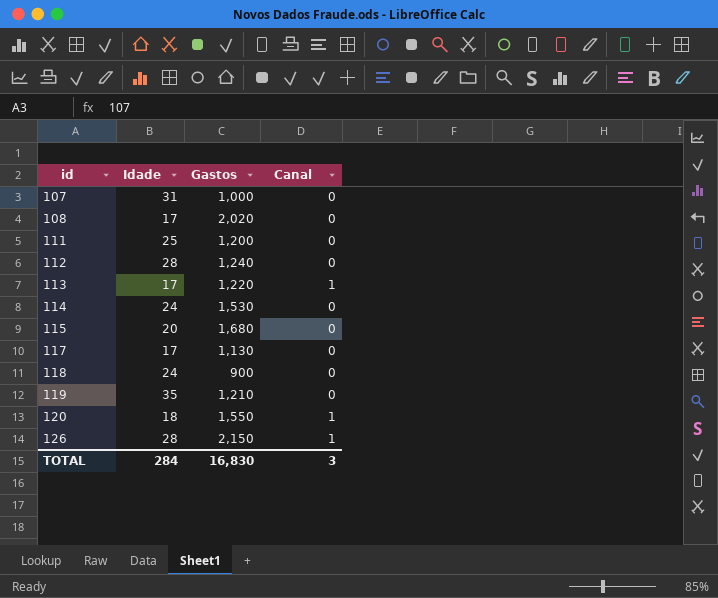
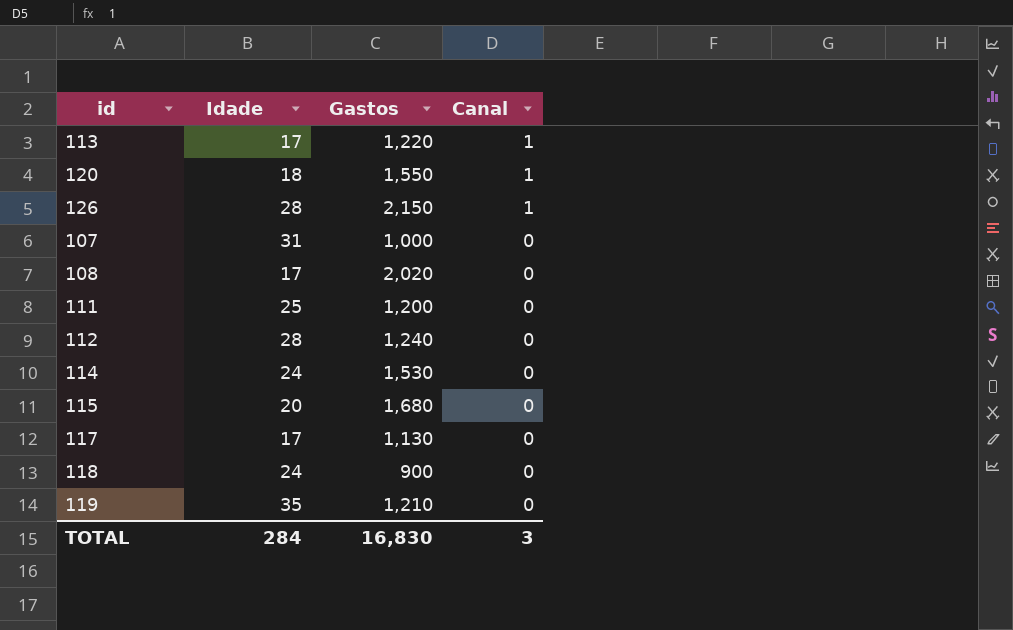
row order: id ascending -> Canal descending

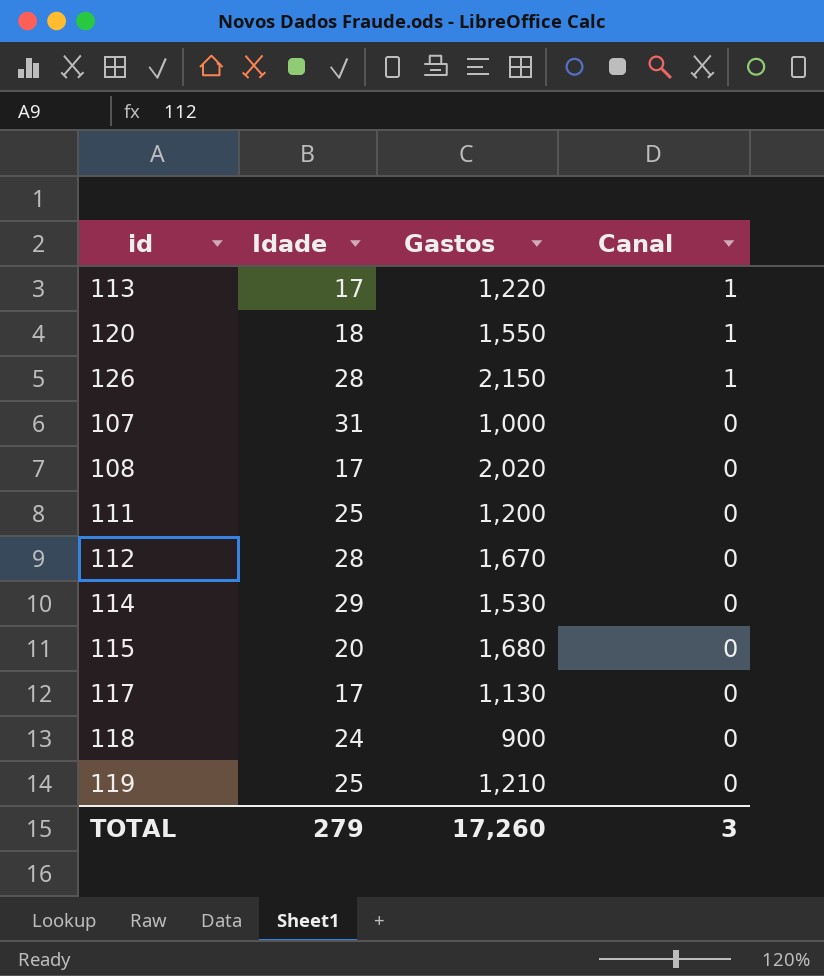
112 | Gastos: 1,240 -> 1,670
114 | Idade: 24 -> 29
119 | Idade: 35 -> 25
TOTAL | Idade: 284 -> 279
TOTAL | Gastos: 16,830 -> 17,260

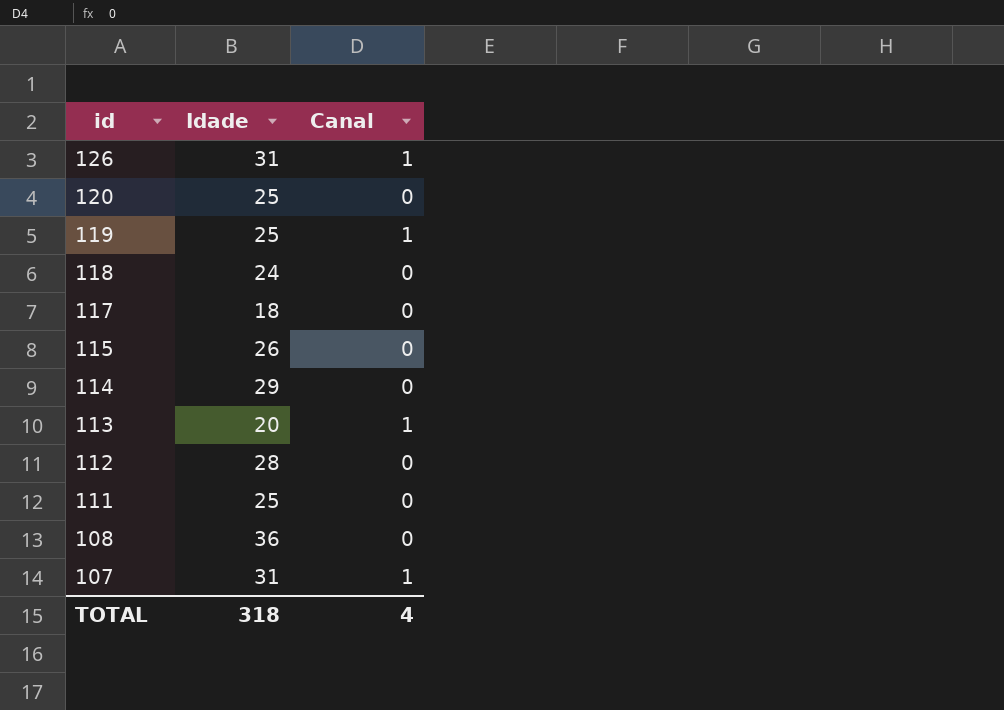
row order: Canal descending -> id descending
column Gastos | position: 3 -> none
126 | Idade: 28 -> 31
120 | Idade: 18 -> 25
120 | Canal: 1 -> 0
119 | Canal: 0 -> 1
117 | Idade: 17 -> 18
115 | Idade: 20 -> 26
113 | Idade: 17 -> 20
108 | Idade: 17 -> 36
107 | Canal: 0 -> 1
TOTAL | Idade: 279 -> 318
TOTAL | Canal: 3 -> 4

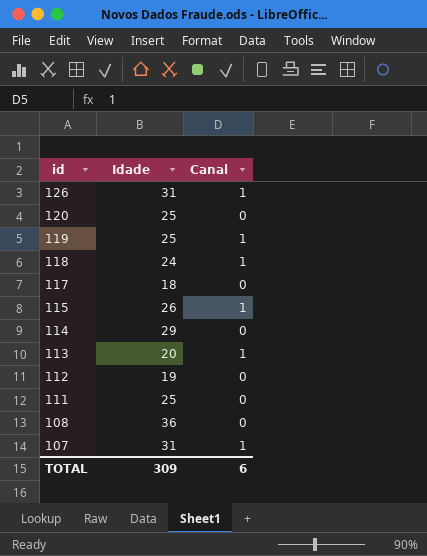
118 | Canal: 0 -> 1
115 | Canal: 0 -> 1
112 | Idade: 28 -> 19
TOTAL | Idade: 318 -> 309
TOTAL | Canal: 4 -> 6

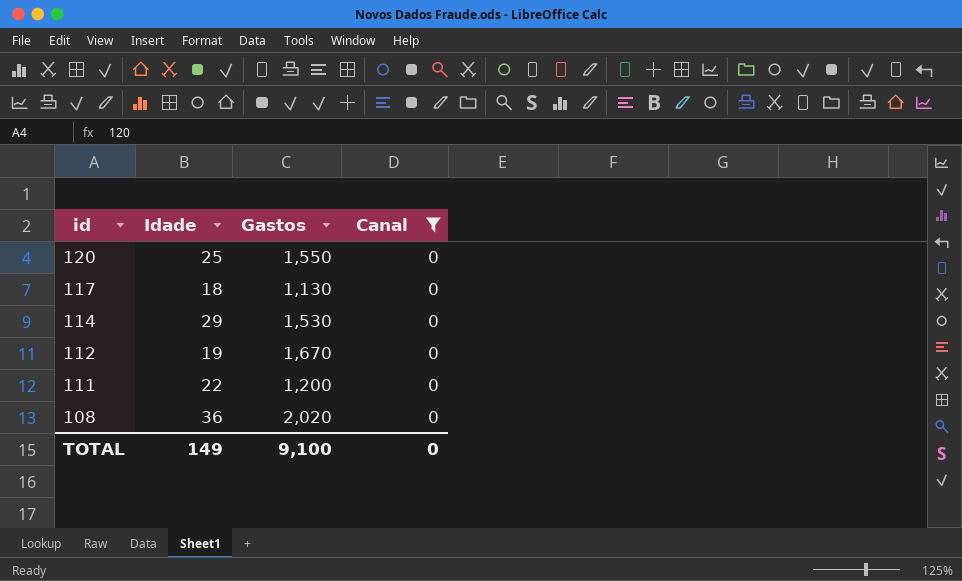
filter: none -> Canal = 0
column Gastos | position: none -> 3
111 | Idade: 25 -> 22
TOTAL | Idade: 309 -> 149
TOTAL | Canal: 6 -> 0

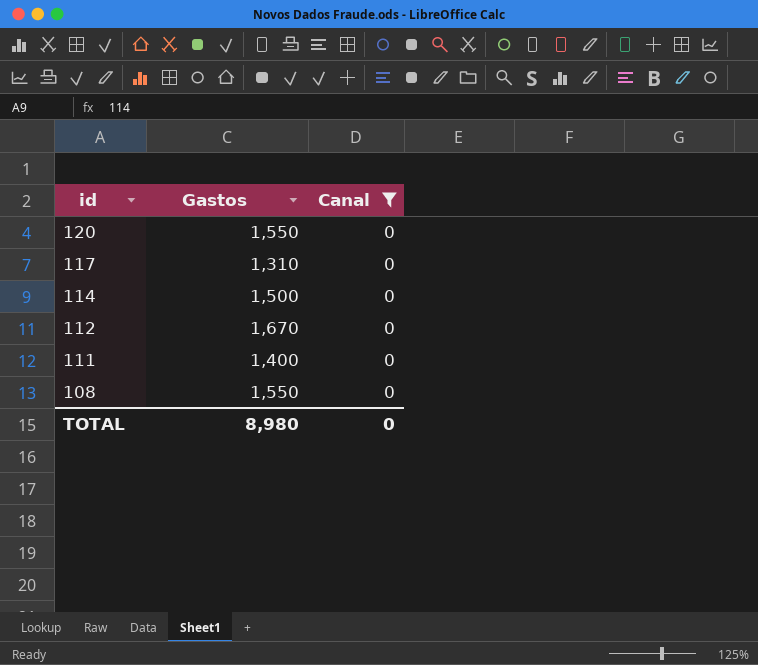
column Idade | position: 2 -> none
117 | Gastos: 1,130 -> 1,310
114 | Gastos: 1,530 -> 1,500
111 | Gastos: 1,200 -> 1,400
108 | Gastos: 2,020 -> 1,550
TOTAL | Gastos: 9,100 -> 8,980

